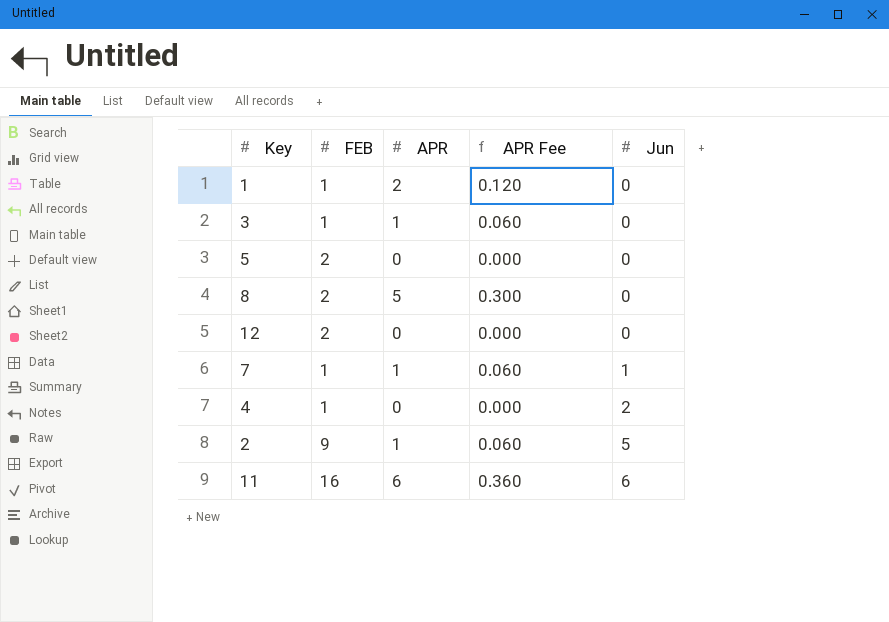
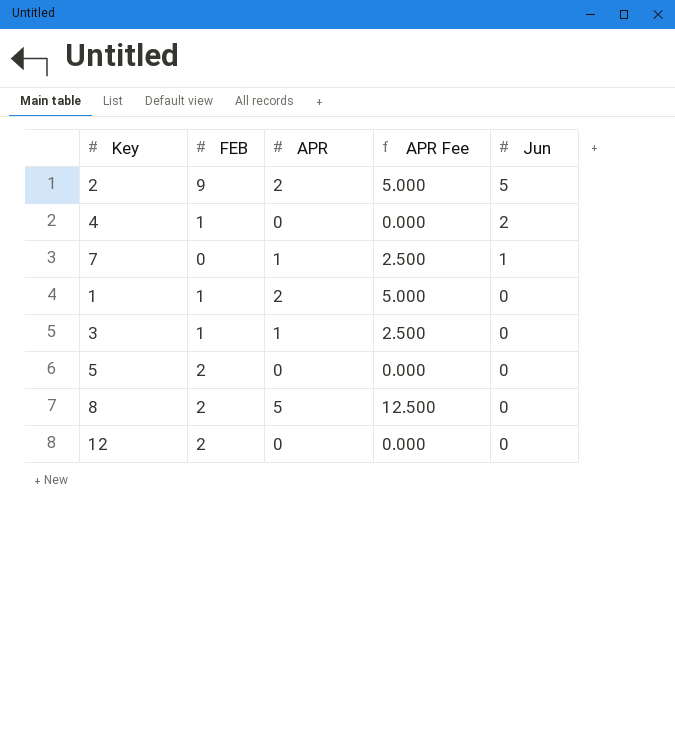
row order: Jun ascending -> Jun descending
column APR Fee | formula: [APR] * 0.06 -> [APR] * 2.5
row 11: 16 | 6 | 0.360 | 6 -> none
2 | APR: 1 -> 2
7 | FEB: 1 -> 0

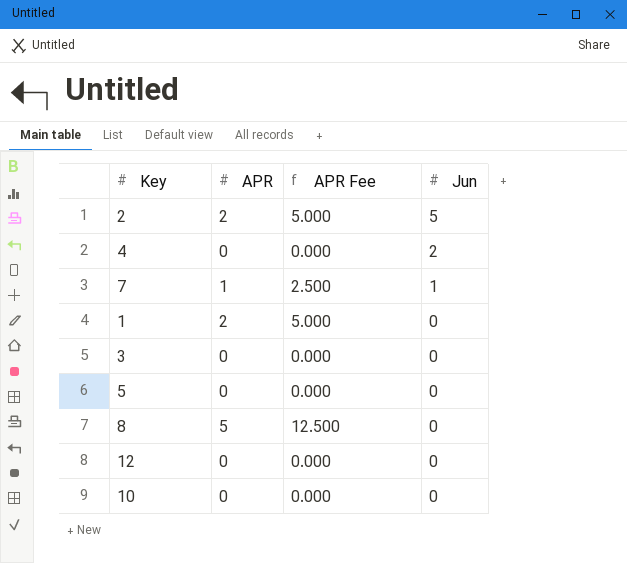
column FEB | position: 2 -> none
3 | APR: 1 -> 0
3 | APR Fee: 2.500 -> 0.000
row 10: none -> 0 | 0.000 | 0

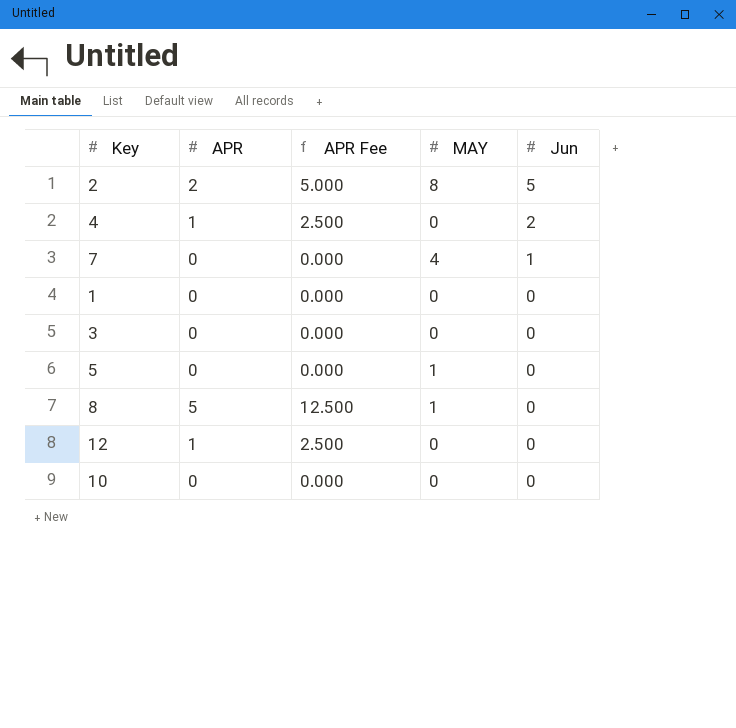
column MAY | position: none -> 4
4 | APR: 0 -> 1
4 | APR Fee: 0.000 -> 2.500
7 | APR: 1 -> 0
7 | APR Fee: 2.500 -> 0.000
1 | APR: 2 -> 0
1 | APR Fee: 5.000 -> 0.000
12 | APR: 0 -> 1
12 | APR Fee: 0.000 -> 2.500

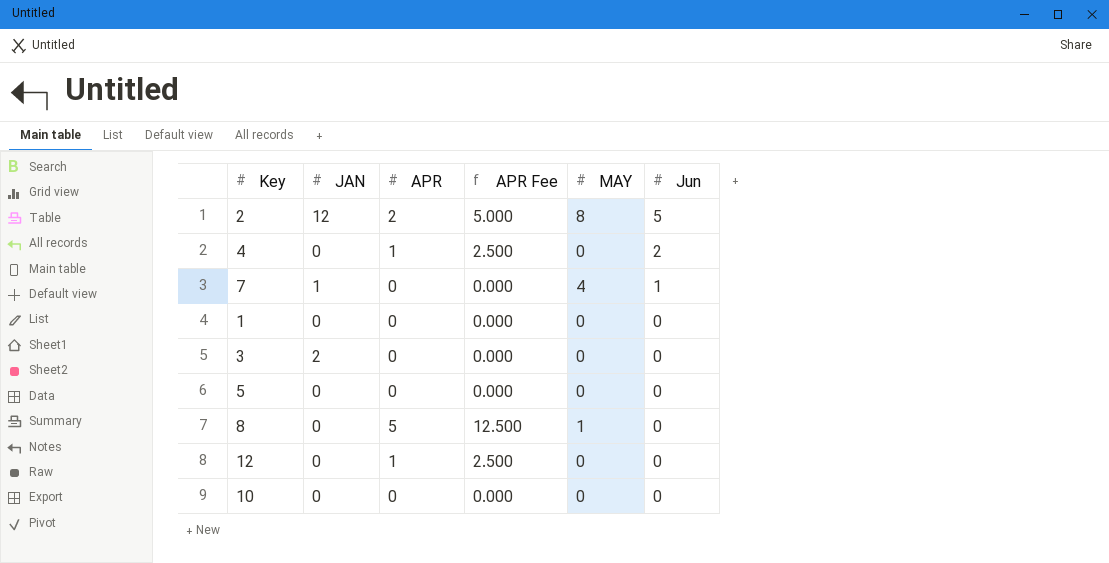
column JAN | position: none -> 2
5 | MAY: 1 -> 0

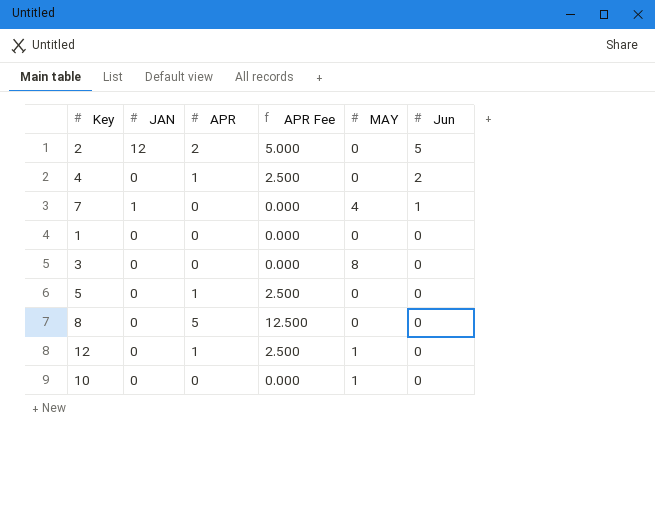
2 | MAY: 8 -> 0
3 | JAN: 2 -> 0
3 | MAY: 0 -> 8
5 | APR: 0 -> 1
5 | APR Fee: 0.000 -> 2.500
8 | MAY: 1 -> 0
12 | MAY: 0 -> 1
10 | MAY: 0 -> 1

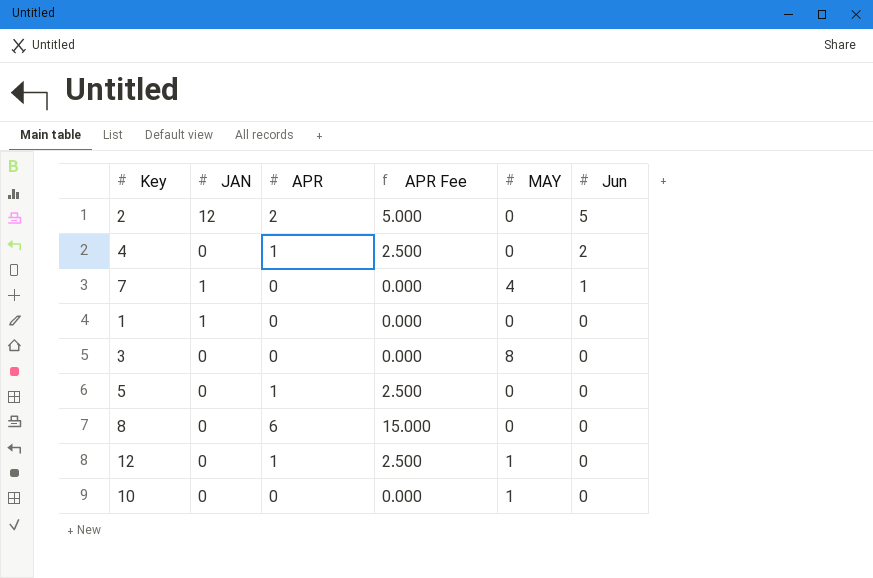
1 | JAN: 0 -> 1
8 | APR: 5 -> 6
8 | APR Fee: 12.500 -> 15.000

